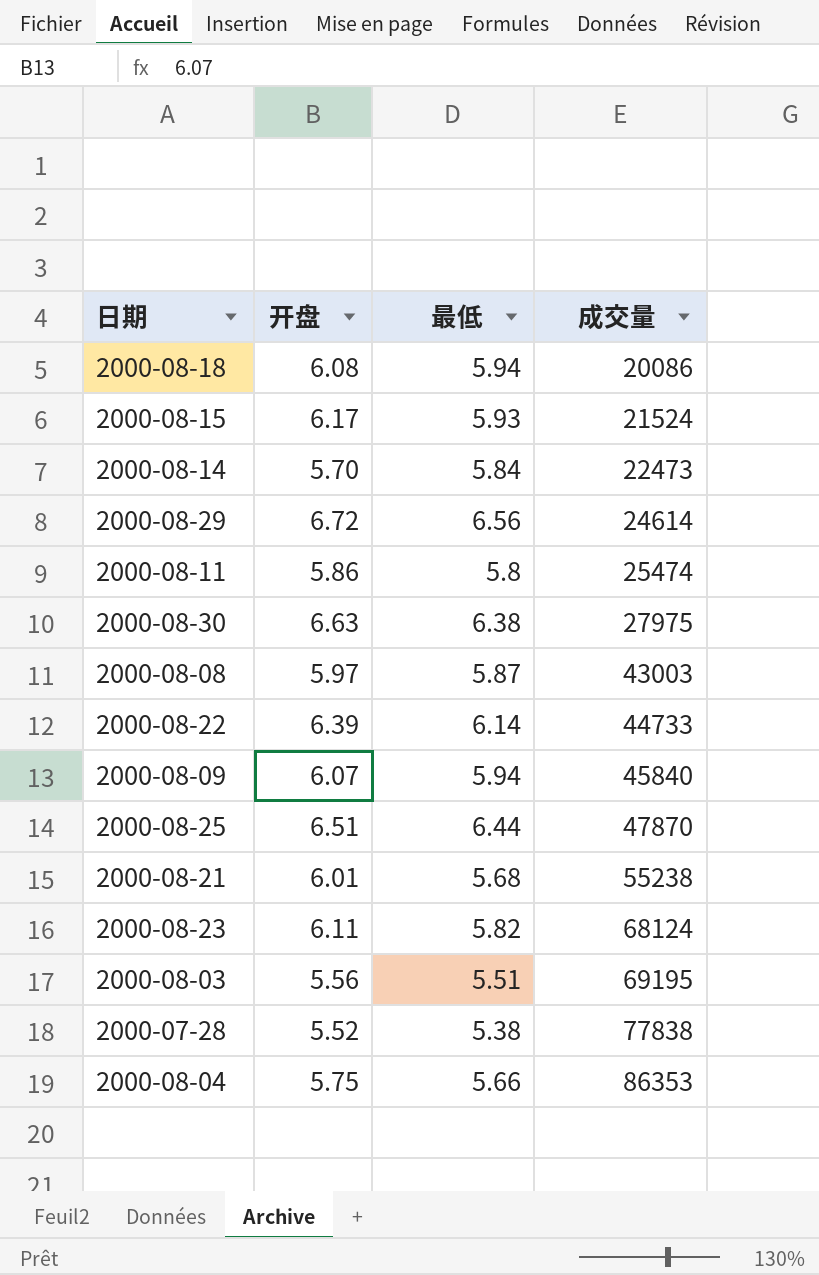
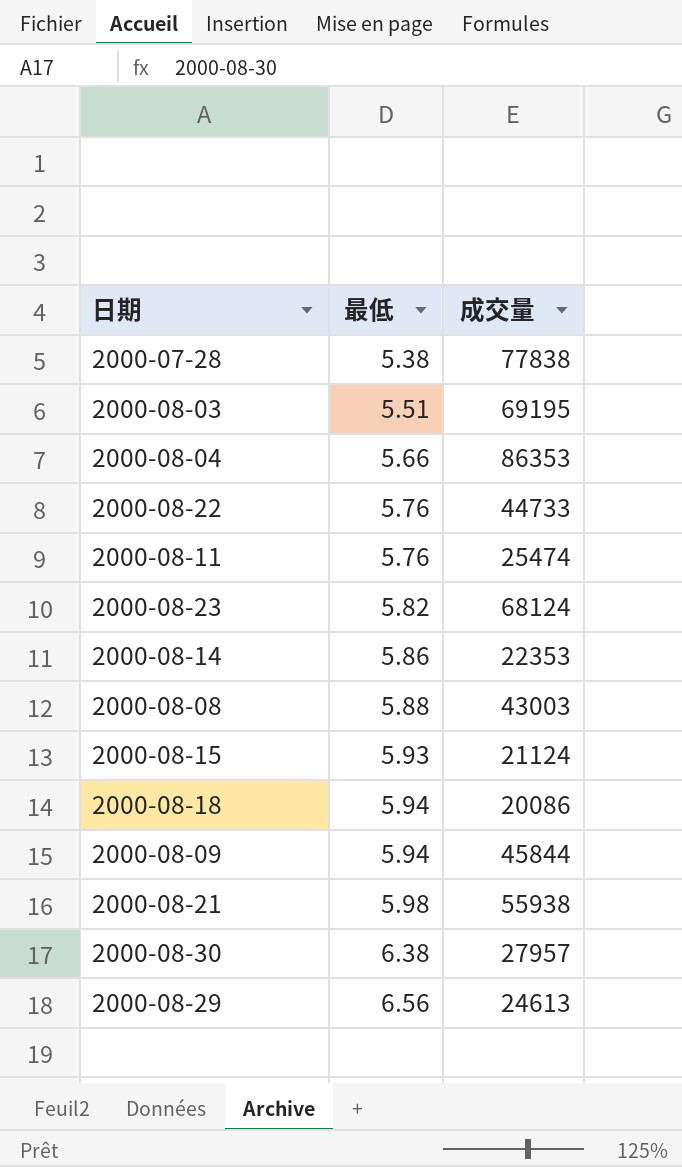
row order: 成交量 ascending -> 最低 ascending
column 开盘 | position: 2 -> none
row 2000-08-25: 6.51 | 6.44 | 47870 -> none
2000-08-22 | 最低: 6.14 -> 5.76
2000-08-11 | 最低: 5.8 -> 5.76
2000-08-14 | 最低: 5.84 -> 5.86
2000-08-14 | 成交量: 22473 -> 22353
2000-08-08 | 最低: 5.87 -> 5.88
2000-08-15 | 成交量: 21524 -> 21124
2000-08-09 | 成交量: 45840 -> 45844
2000-08-21 | 最低: 5.68 -> 5.98
2000-08-21 | 成交量: 55238 -> 55938
2000-08-30 | 成交量: 27975 -> 27957
2000-08-29 | 成交量: 24614 -> 24613

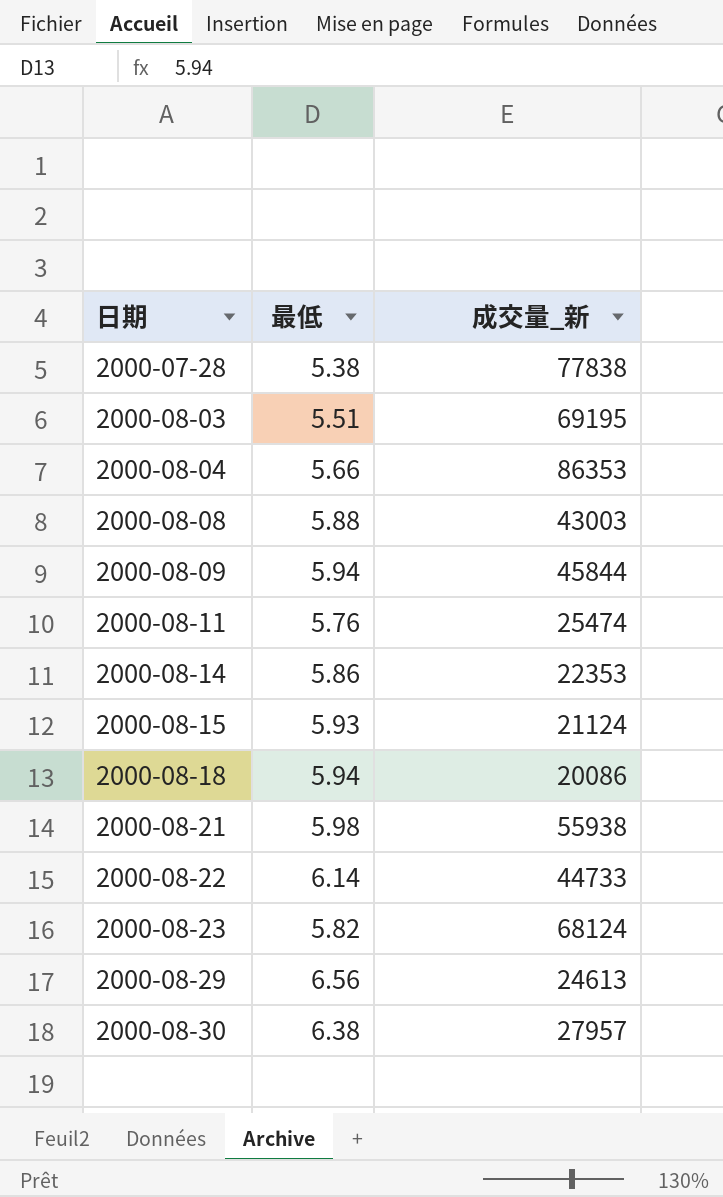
row order: 最低 ascending -> 日期 ascending
column name: 成交量 -> 成交量_新
2000-08-22 | 最低: 5.76 -> 6.14

